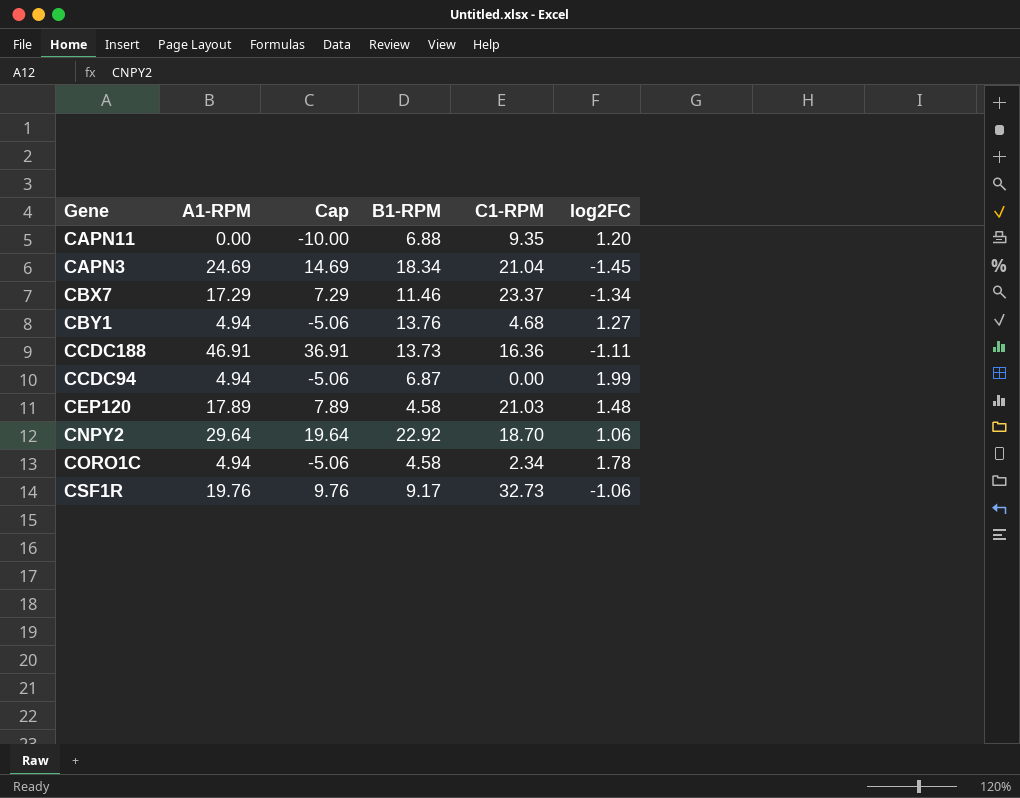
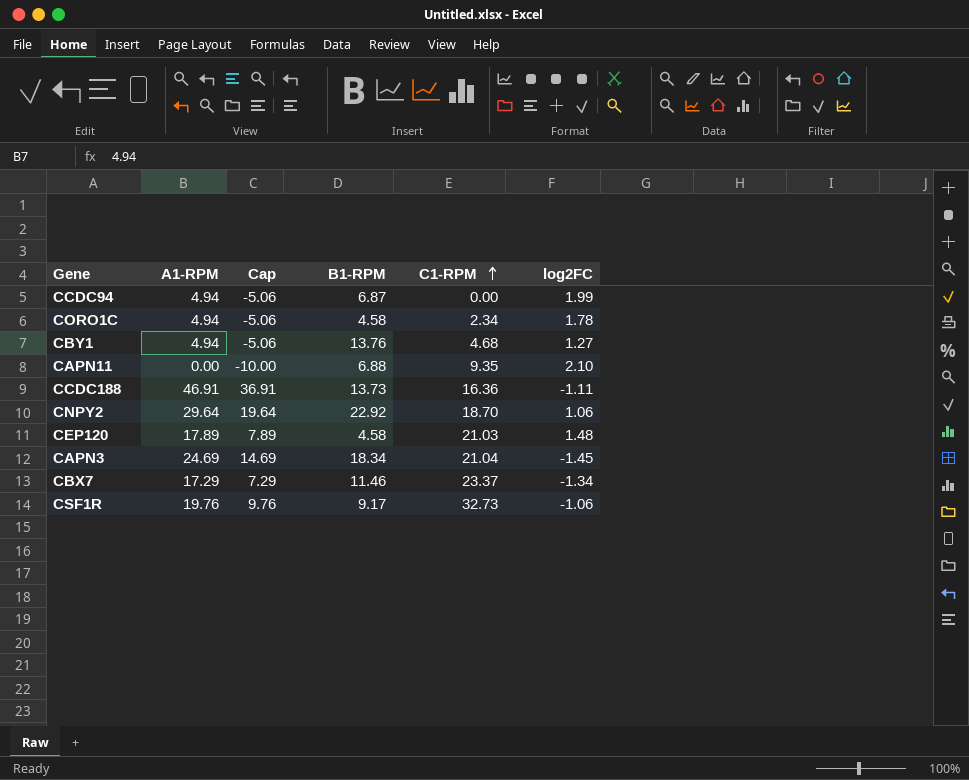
row order: none -> C1-RPM ascending
CAPN11 | log2FC: 1.20 -> 2.10

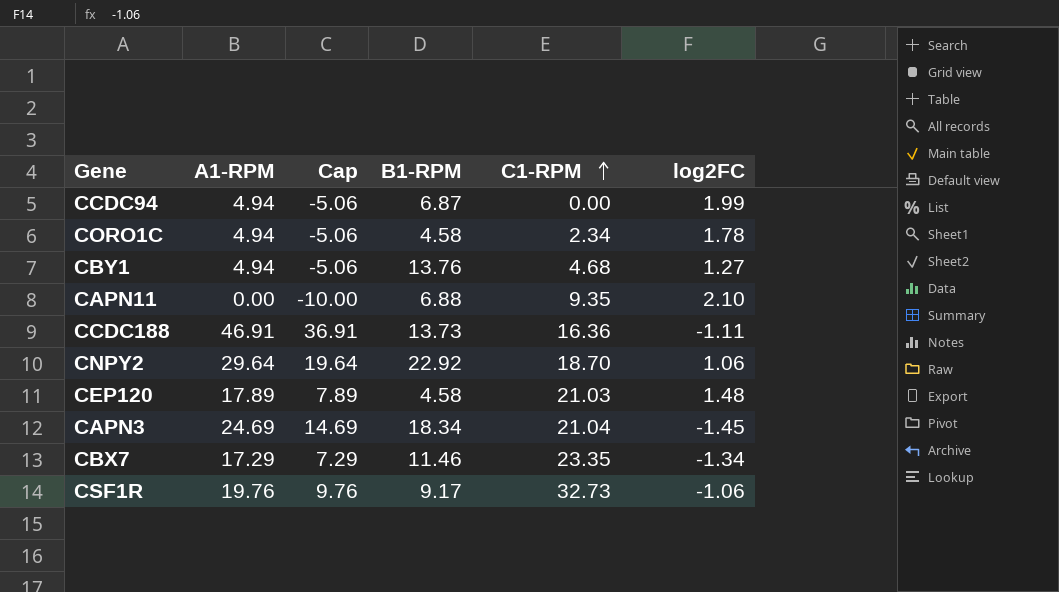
CBX7 | C1-RPM: 23.37 -> 23.35

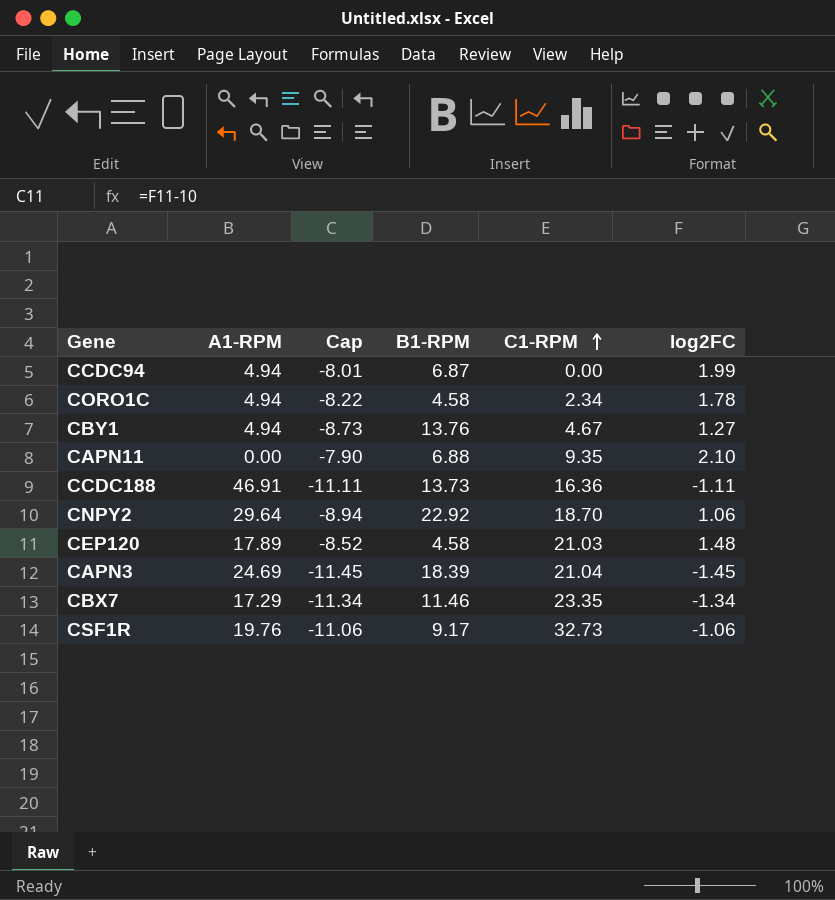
column Cap | formula: [A1-RPM] - 10 -> [log2FC] - 10
CBY1 | C1-RPM: 4.68 -> 4.67
CAPN3 | B1-RPM: 18.34 -> 18.39

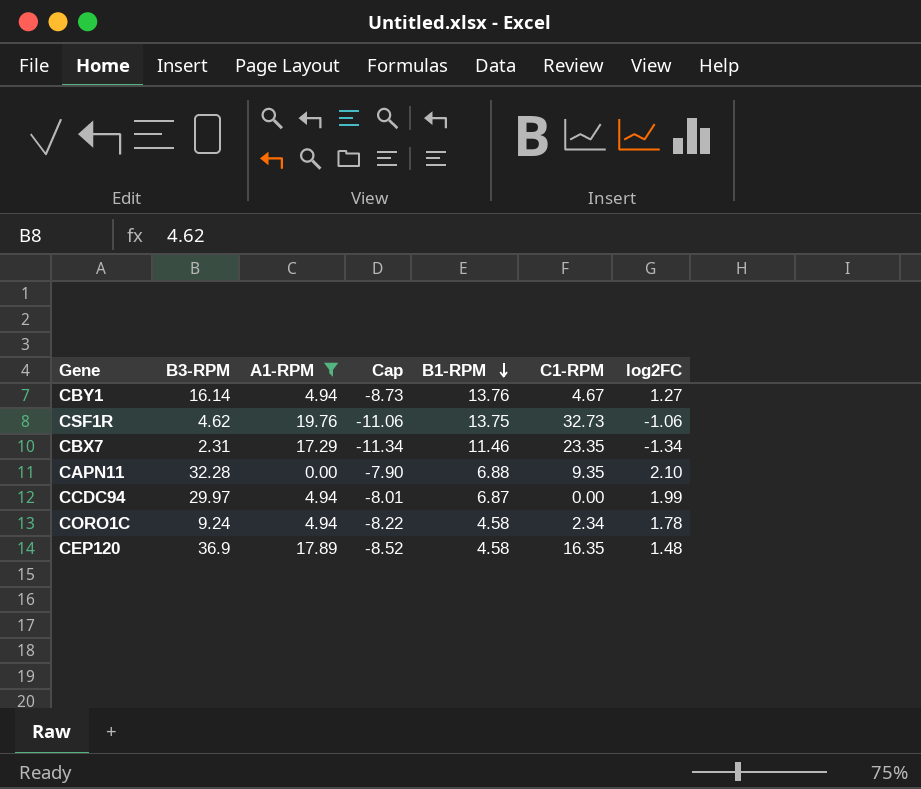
filter: none -> A1-RPM <= 19.76
row order: C1-RPM ascending -> B1-RPM descending
column B3-RPM | position: none -> 2
CSF1R | B1-RPM: 9.17 -> 13.75
CEP120 | C1-RPM: 21.03 -> 16.35

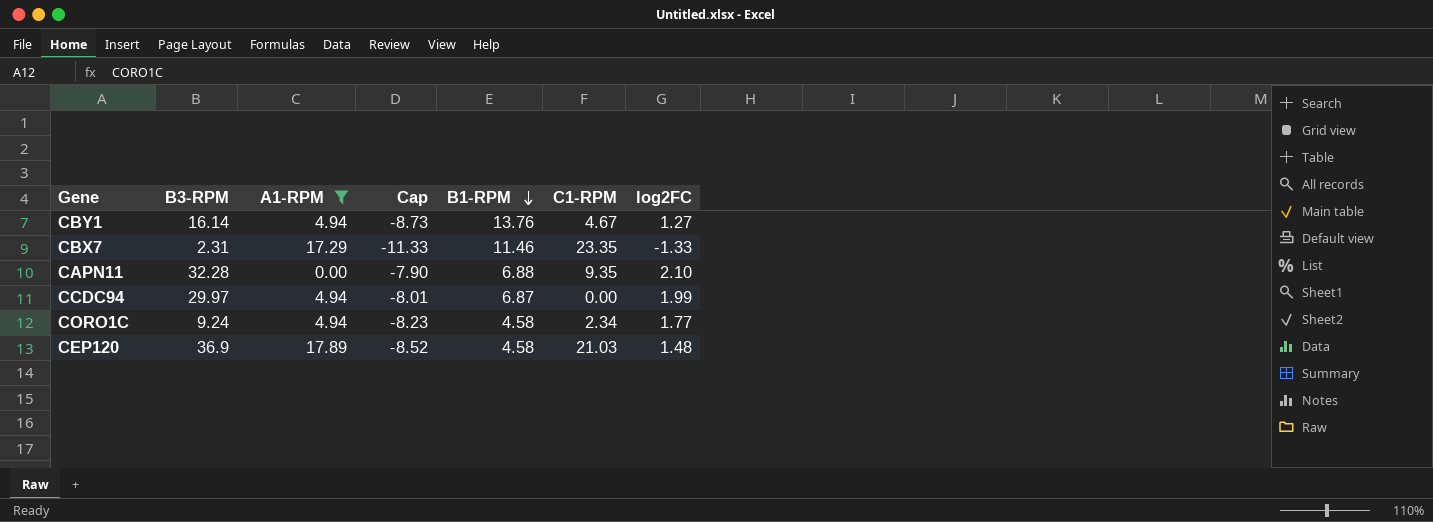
row CSF1R: 4.62 | 19.76 | -11.06 | 13.75 | 32.73 | -1.06 -> none
CBX7 | Cap: -11.34 -> -11.33
CBX7 | log2FC: -1.34 -> -1.33
CORO1C | Cap: -8.22 -> -8.23
CORO1C | log2FC: 1.78 -> 1.77
CEP120 | C1-RPM: 16.35 -> 21.03

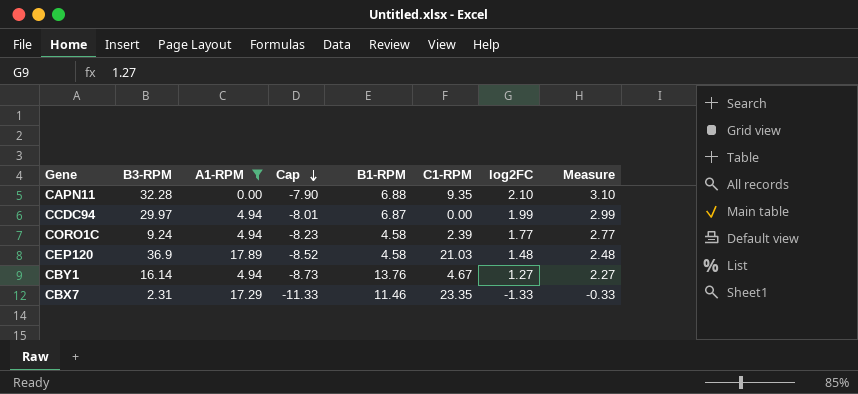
row order: B1-RPM descending -> Cap descending
column Measure | formula: none -> [log2FC] + 1
CORO1C | C1-RPM: 2.34 -> 2.39

